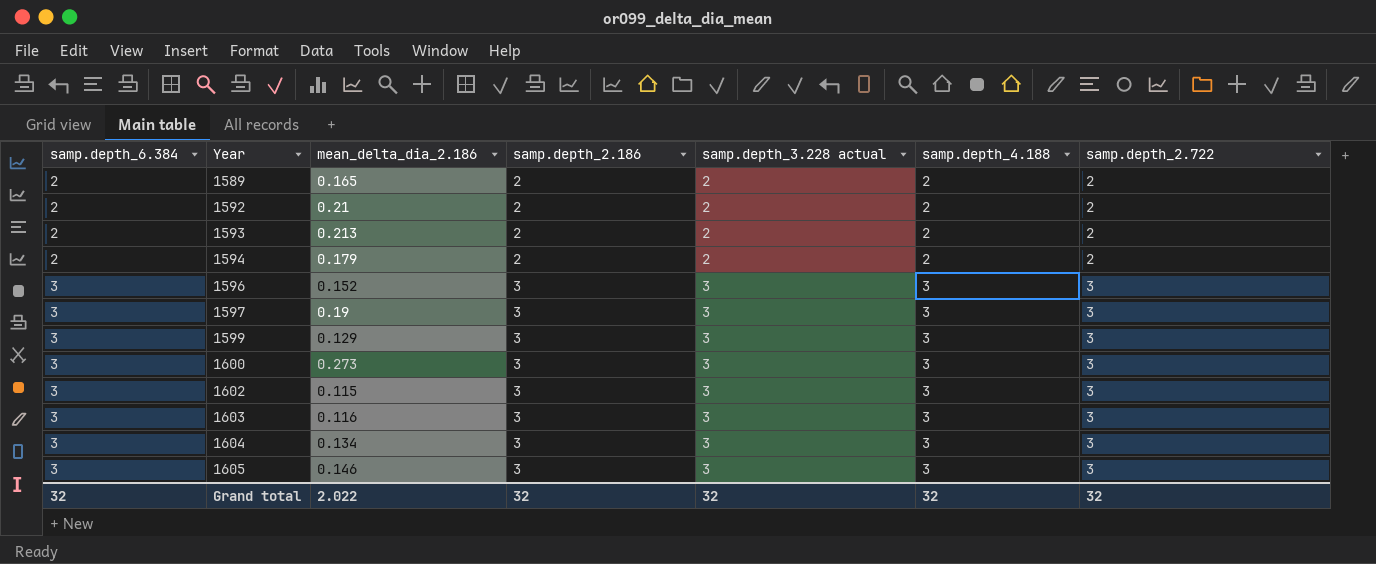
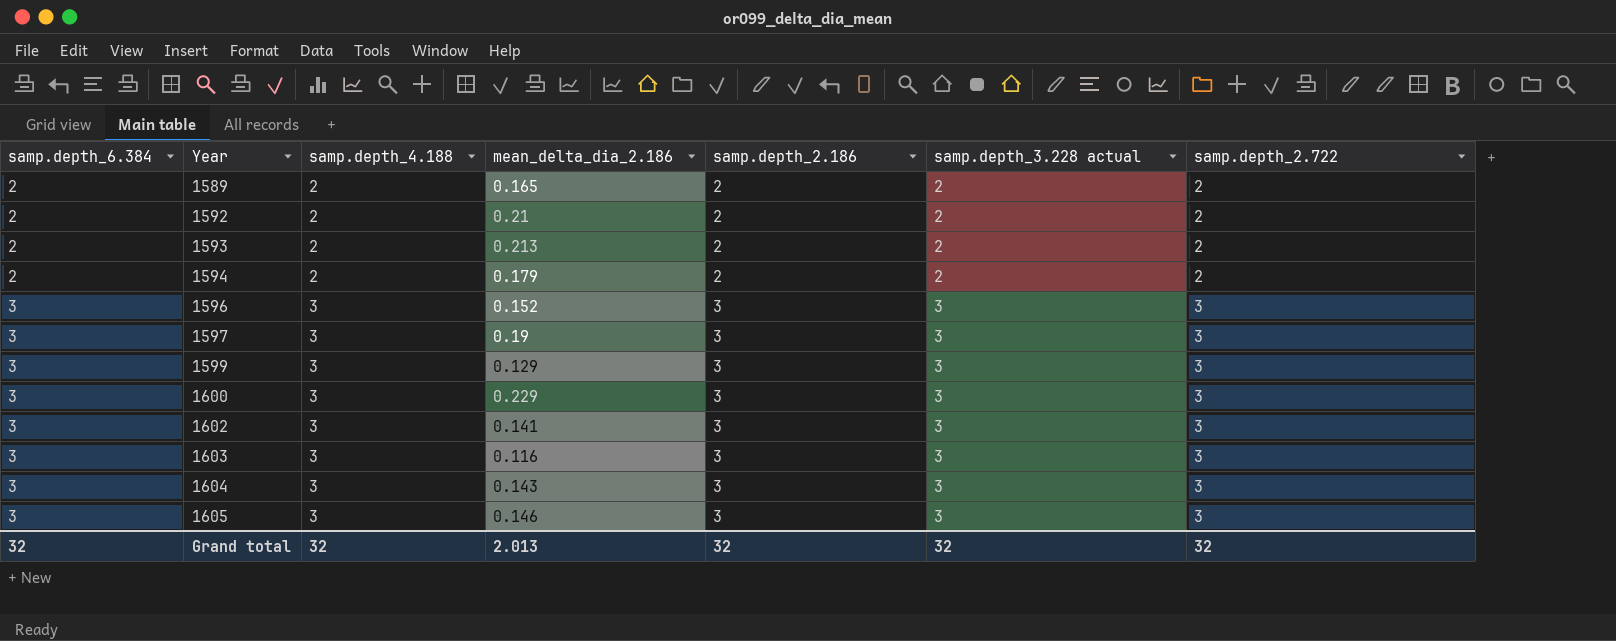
column samp.depth_4.188 | position: 6 -> 3
1600 | mean_delta_dia_2.186: 0.273 -> 0.229
1602 | mean_delta_dia_2.186: 0.115 -> 0.141
1604 | mean_delta_dia_2.186: 0.134 -> 0.143
Grand total | mean_delta_dia_2.186: 2.022 -> 2.013

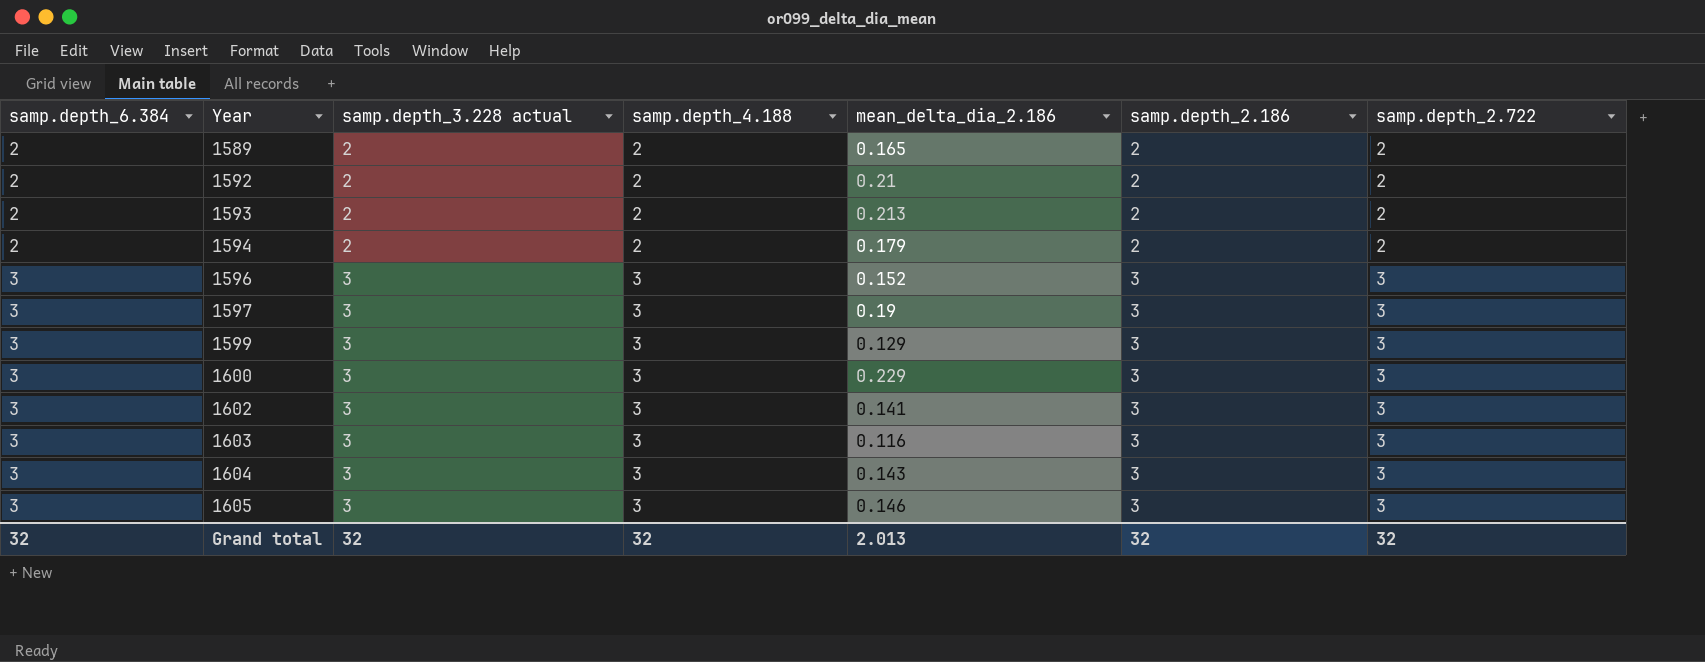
column samp.depth_3.228 actual | position: 6 -> 3

